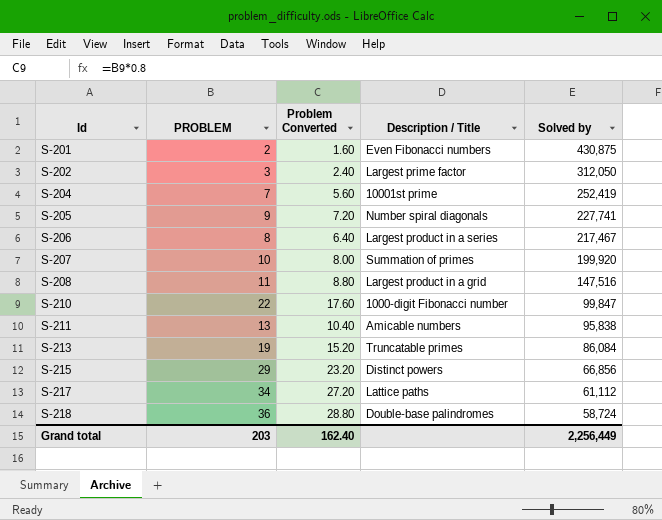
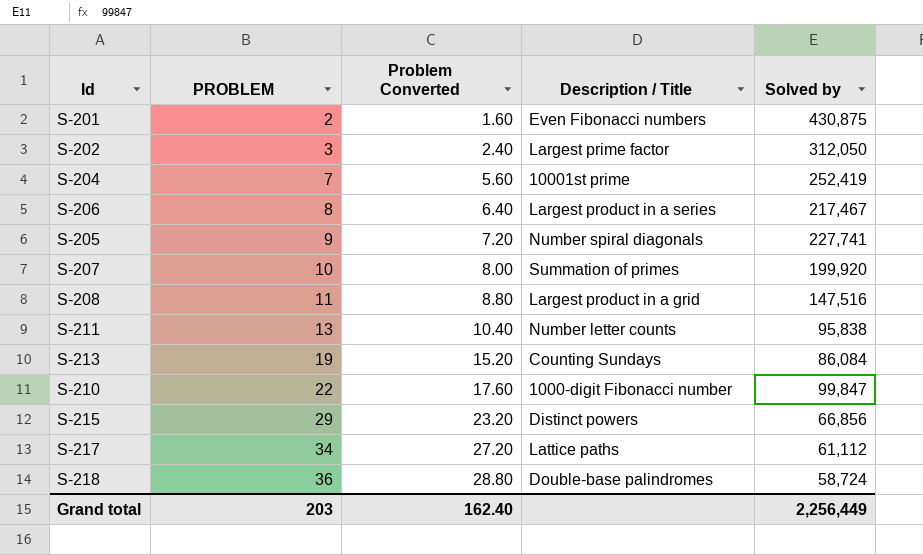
row order: Id ascending -> PROBLEM ascending
S-211 | Description / Title: Amicable numbers -> Number letter counts
S-213 | Description / Title: Truncatable primes -> Counting Sundays

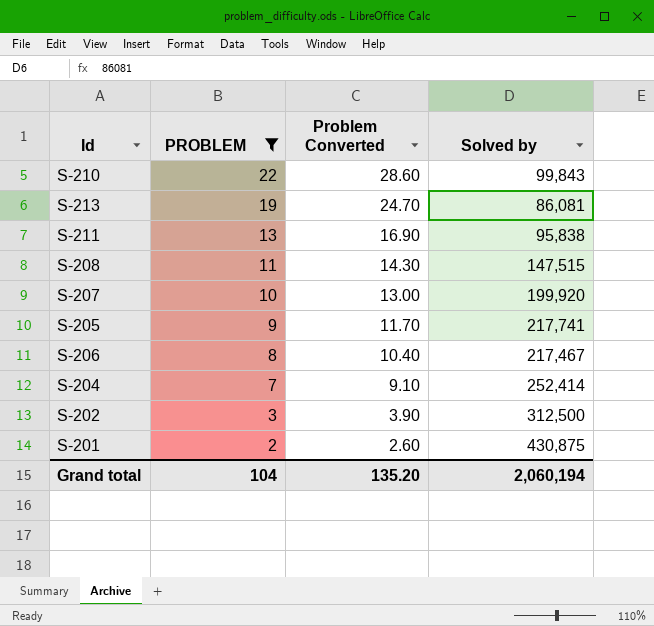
filter: none -> PROBLEM <= 22
row order: PROBLEM ascending -> PROBLEM descending
column Description / Title | position: 4 -> none
column Problem Converted | formula: [PROBLEM] * 0.8 -> [PROBLEM] * 1.3
S-210 | Solved by: 99,847 -> 99,843
S-213 | Solved by: 86,084 -> 86,081
S-208 | Solved by: 147,516 -> 147,515
S-205 | Solved by: 227,741 -> 217,741
S-204 | Solved by: 252,419 -> 252,414
S-202 | Solved by: 312,050 -> 312,500
Grand total | PROBLEM: 203 -> 104
Grand total | Problem Converted: 162.40 -> 135.20
Grand total | Solved by: 2,256,449 -> 2,060,194

